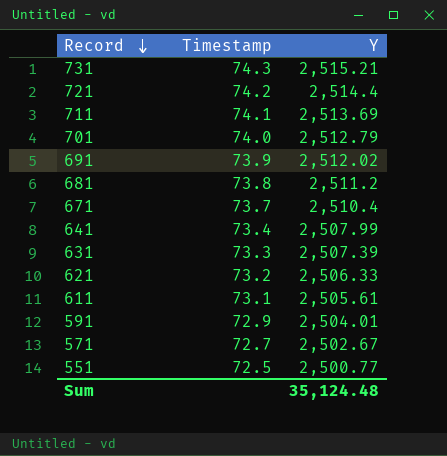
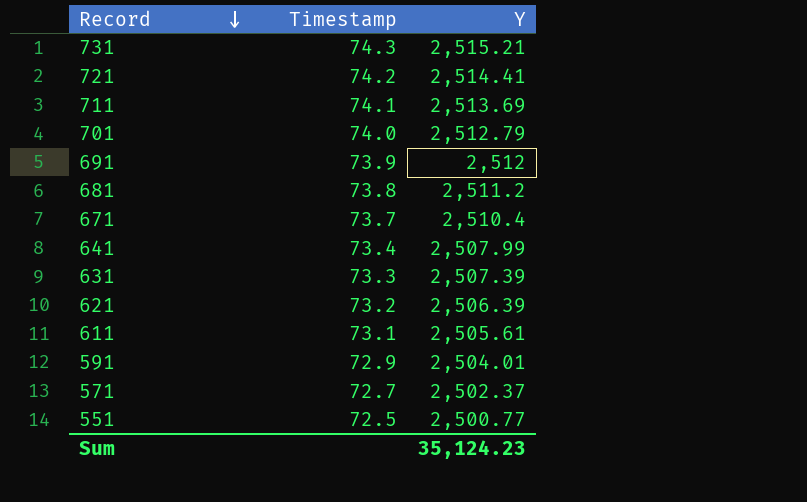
721 | Y: 2,514.4 -> 2,514.41
691 | Y: 2,512.02 -> 2,512
621 | Y: 2,506.33 -> 2,506.39
571 | Y: 2,502.67 -> 2,502.37
Sum | Y: 35,124.48 -> 35,124.23

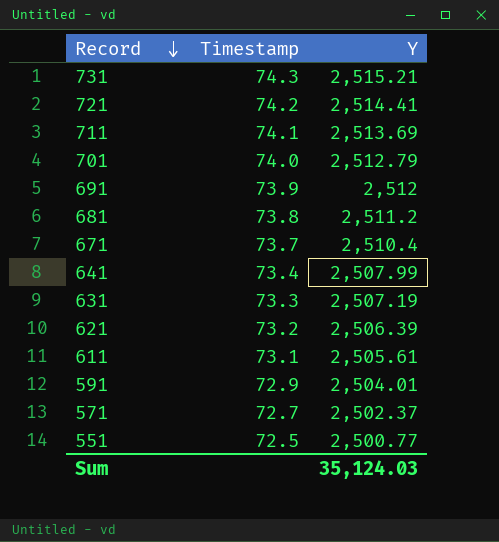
631 | Y: 2,507.39 -> 2,507.19
Sum | Y: 35,124.23 -> 35,124.03

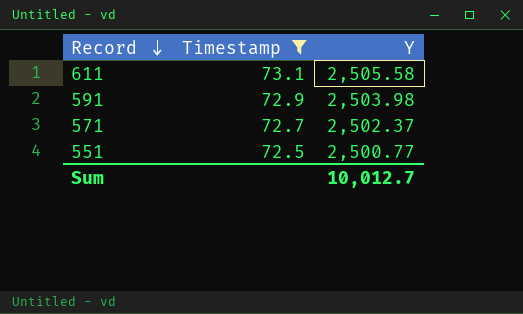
filter: none -> Timestamp <= 73.1
611 | Y: 2,505.61 -> 2,505.58
591 | Y: 2,504.01 -> 2,503.98
Sum | Y: 35,124.03 -> 10,012.7

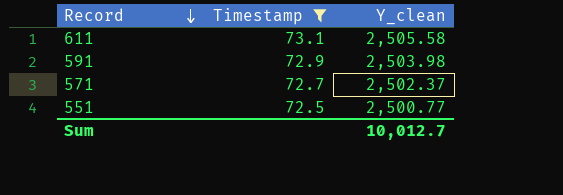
column name: Y -> Y_clean

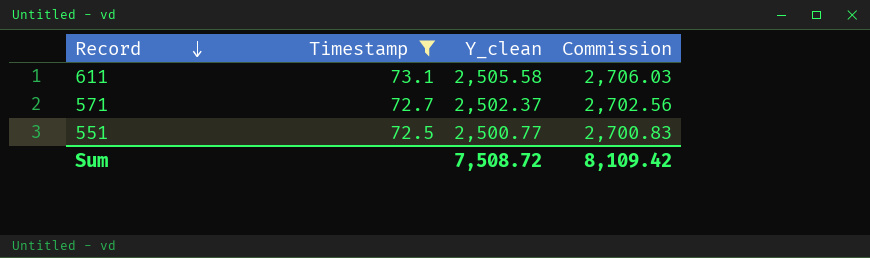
column Commission | formula: none -> [Y_clean] * 1.08
row 591: 72.9 | 2,503.98 -> none
Sum | Y_clean: 10,012.7 -> 7,508.72

